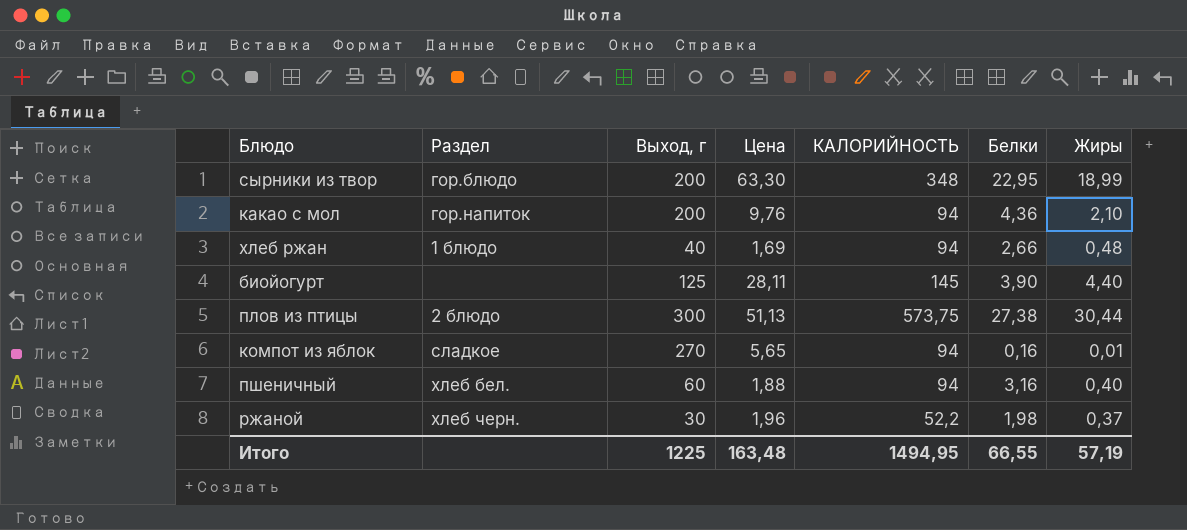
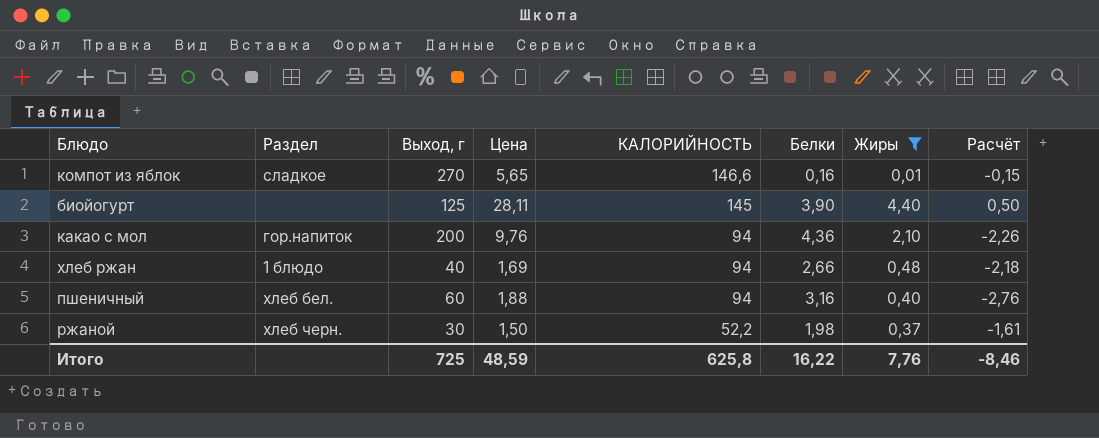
filter: none -> Жиры <= 4,40
row order: none -> КАЛОРИЙНОСТЬ descending
column Расчёт | formula: none -> [Жиры] - [Белки]
компот из яблок | КАЛОРИЙНОСТЬ: 94 -> 146,6
ржаной | Цена: 1,96 -> 1,50
Итого | Выход, г: 1225 -> 725
Итого | Цена: 163,48 -> 48,59
Итого | КАЛОРИЙНОСТЬ: 1494,95 -> 625,8
Итого | Белки: 66,55 -> 16,22
Итого | Жиры: 57,19 -> 7,76

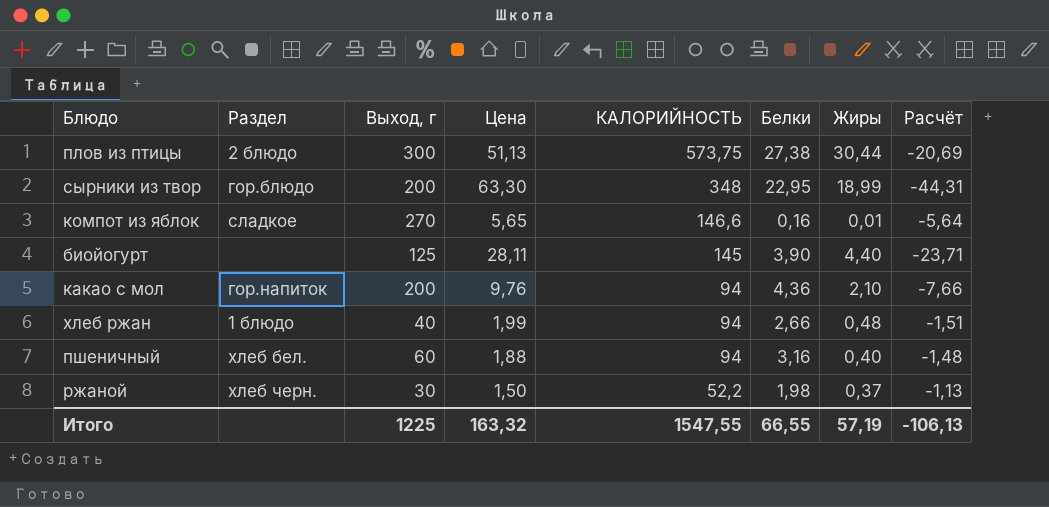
filter: Жиры <= 4,40 -> none
column Расчёт | formula: [Жиры] - [Белки] -> [Жиры] - [Цена]
хлеб ржан | Цена: 1,69 -> 1,99
Итого | Выход, г: 725 -> 1225
Итого | Цена: 48,59 -> 163,32
Итого | КАЛОРИЙНОСТЬ: 625,8 -> 1547,55
Итого | Белки: 16,22 -> 66,55
Итого | Жиры: 7,76 -> 57,19
Итого | Расчёт: -8,46 -> -106,13

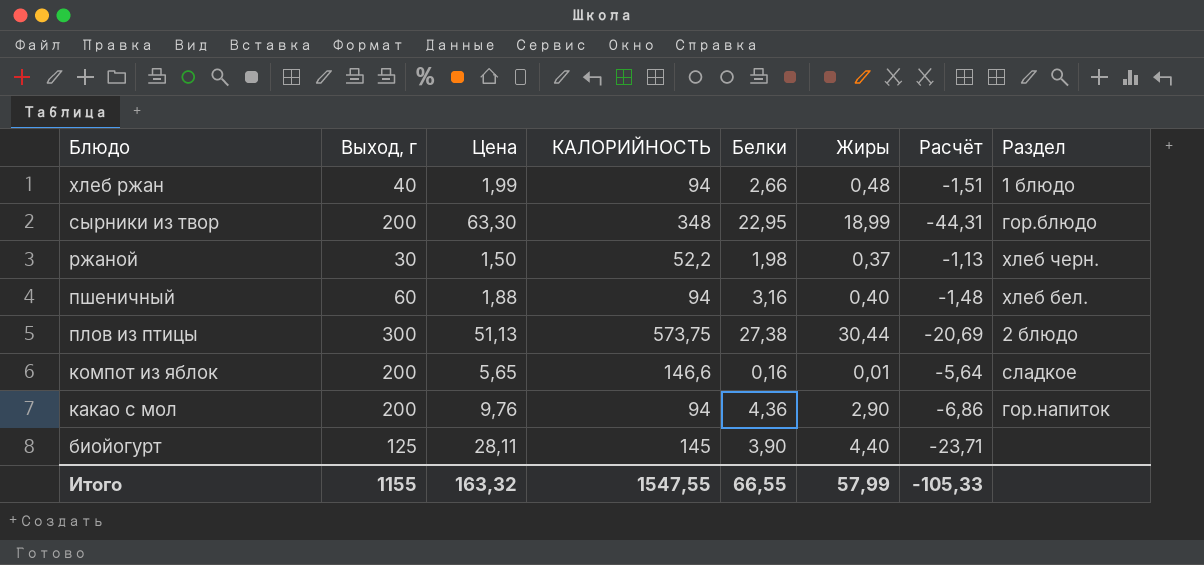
row order: КАЛОРИЙНОСТЬ descending -> Блюдо descending
column Раздел | position: 2 -> 8
компот из яблок | Выход, г: 270 -> 200
какао с мол | Жиры: 2,10 -> 2,90
какао с мол | Расчёт: -7,66 -> -6,86
Итого | Выход, г: 1225 -> 1155
Итого | Жиры: 57,19 -> 57,99
Итого | Расчёт: -106,13 -> -105,33

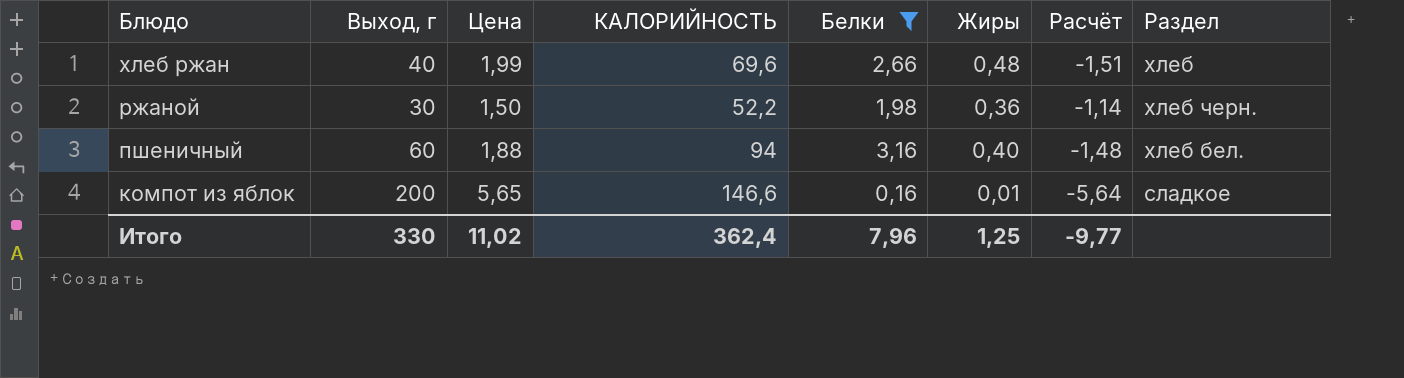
filter: none -> Белки <= 3,16
хлеб ржан | КАЛОРИЙНОСТЬ: 94 -> 69,6
хлеб ржан | Раздел: 1 блюдо -> хлеб
ржаной | Жиры: 0,37 -> 0,36
ржаной | Расчёт: -1,13 -> -1,14
Итого | Выход, г: 1155 -> 330
Итого | Цена: 163,32 -> 11,02
Итого | КАЛОРИЙНОСТЬ: 1547,55 -> 362,4
Итого | Белки: 66,55 -> 7,96
Итого | Жиры: 57,99 -> 1,25
Итого | Расчёт: -105,33 -> -9,77

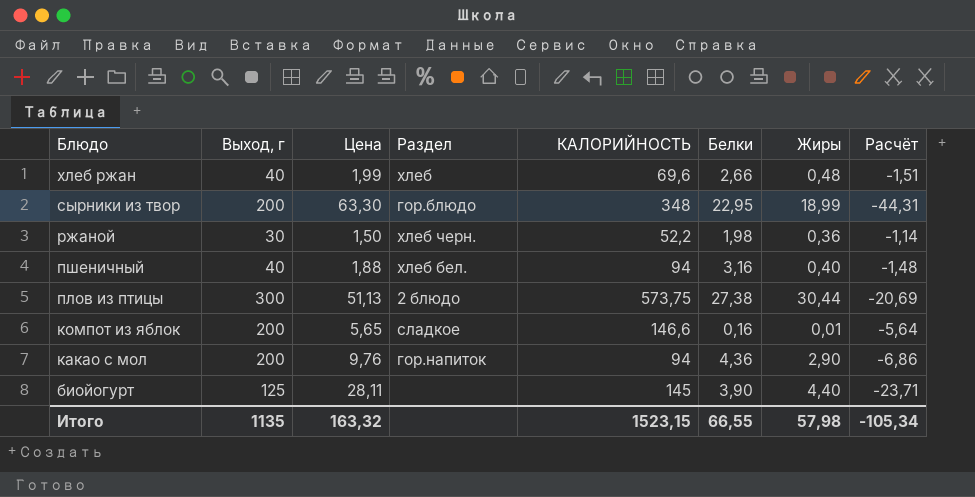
filter: Белки <= 3,16 -> none
column Раздел | position: 8 -> 4
пшеничный | Выход, г: 60 -> 40
Итого | Выход, г: 330 -> 1135
Итого | Цена: 11,02 -> 163,32
Итого | КАЛОРИЙНОСТЬ: 362,4 -> 1523,15
Итого | Белки: 7,96 -> 66,55
Итого | Жиры: 1,25 -> 57,98
Итого | Расчёт: -9,77 -> -105,34

